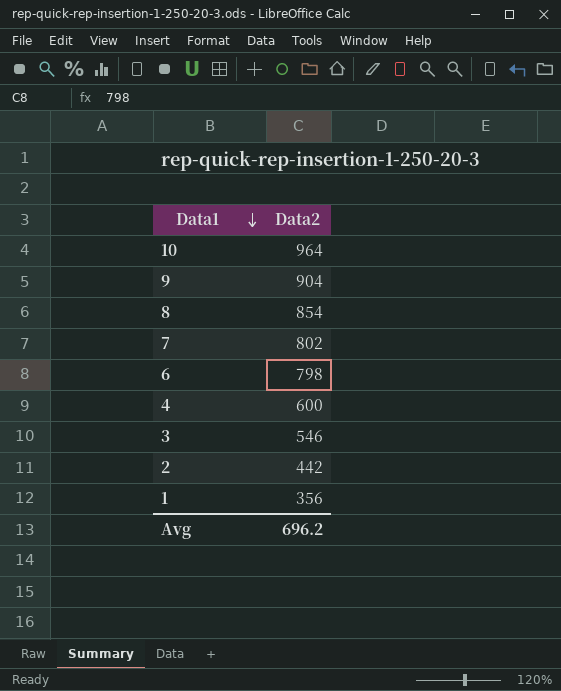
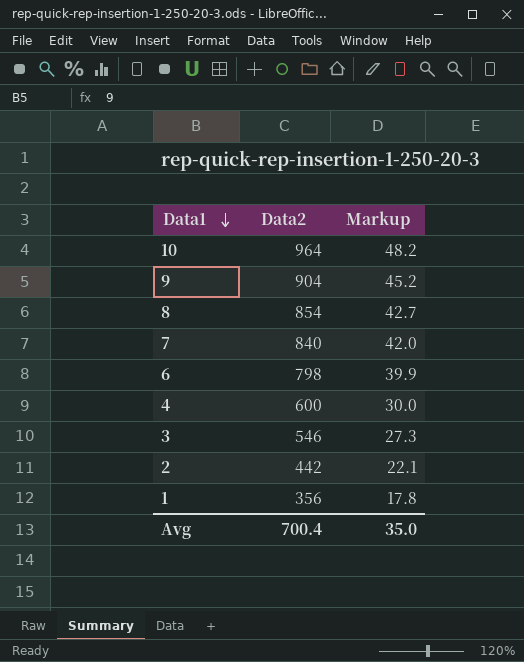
column Markup | formula: none -> [Data2] * 0.05
7 | Data2: 802 -> 840
Avg | Data2: 696.2 -> 700.4

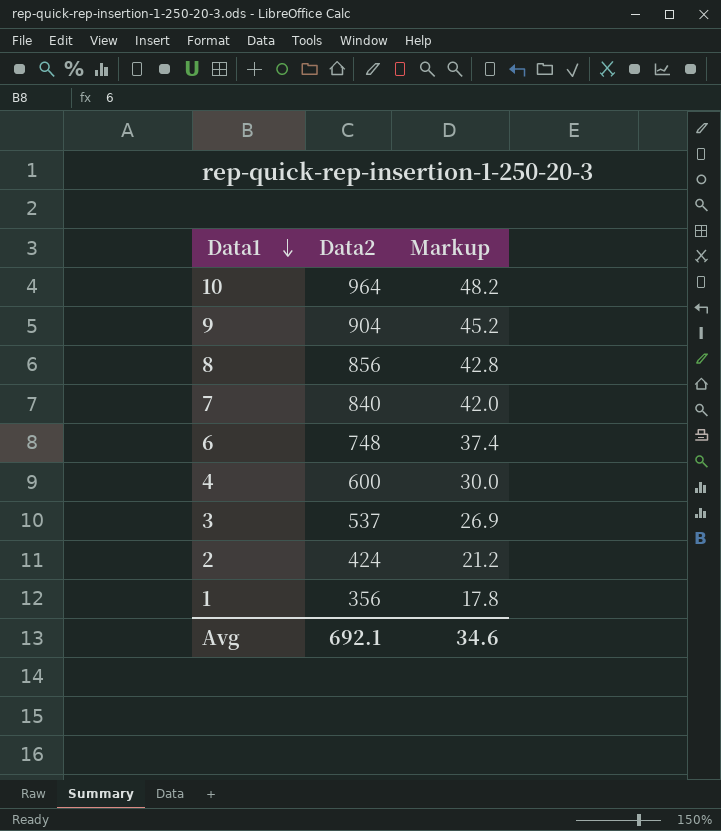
8 | Data2: 854 -> 856
8 | Markup: 42.7 -> 42.8
6 | Data2: 798 -> 748
6 | Markup: 39.9 -> 37.4
3 | Data2: 546 -> 537
3 | Markup: 27.3 -> 26.9
2 | Data2: 442 -> 424
2 | Markup: 22.1 -> 21.2
Avg | Data2: 700.4 -> 692.1
Avg | Markup: 35.0 -> 34.6

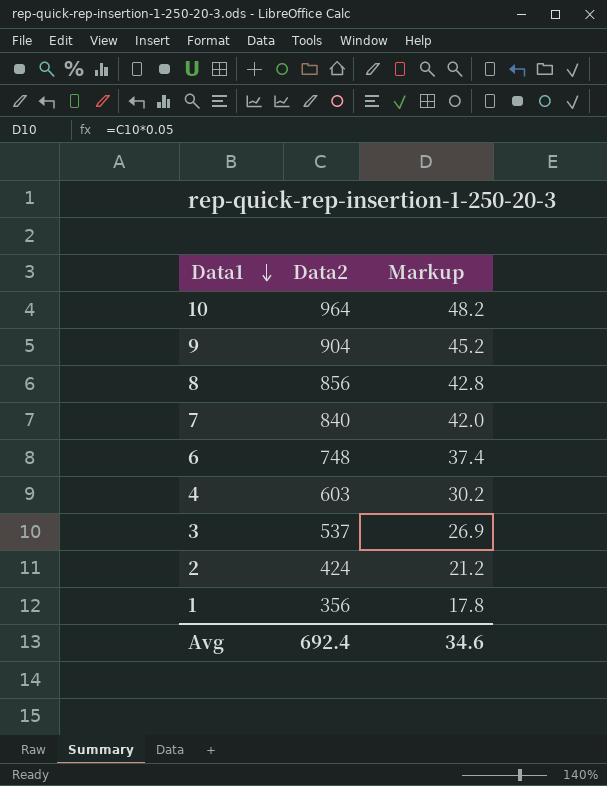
4 | Data2: 600 -> 603
4 | Markup: 30.0 -> 30.2
Avg | Data2: 692.1 -> 692.4

